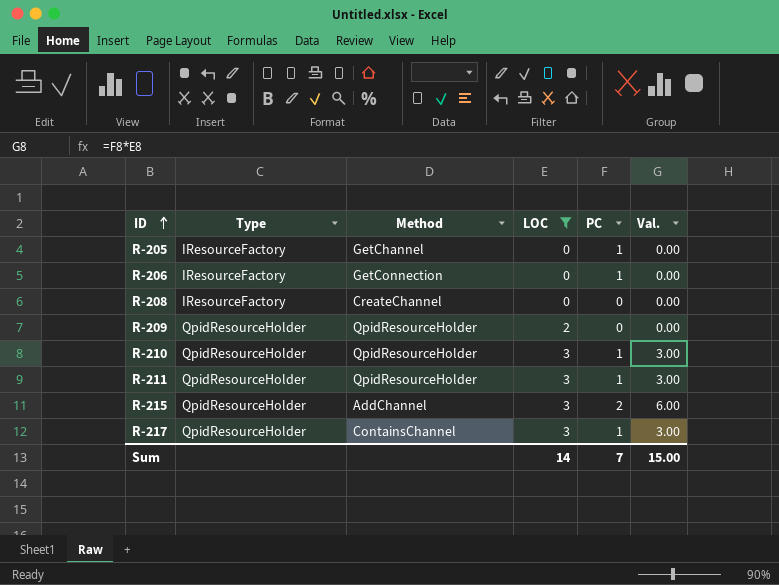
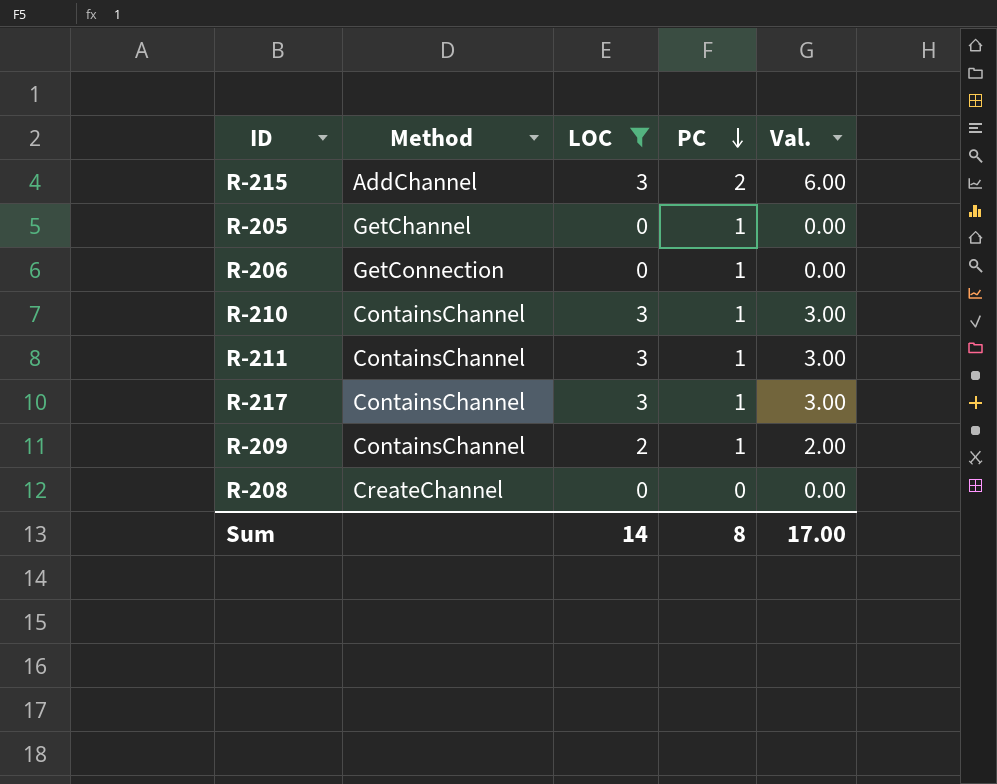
row order: ID ascending -> PC descending
column Type | position: 2 -> none
R-210 | Method: QpidResourceHolder -> ContainsChannel
R-211 | Method: QpidResourceHolder -> ContainsChannel
R-209 | Method: QpidResourceHolder -> ContainsChannel
R-209 | PC: 0 -> 1
R-209 | Val.: 0.00 -> 2.00
Sum | PC: 7 -> 8
Sum | Val.: 15.00 -> 17.00

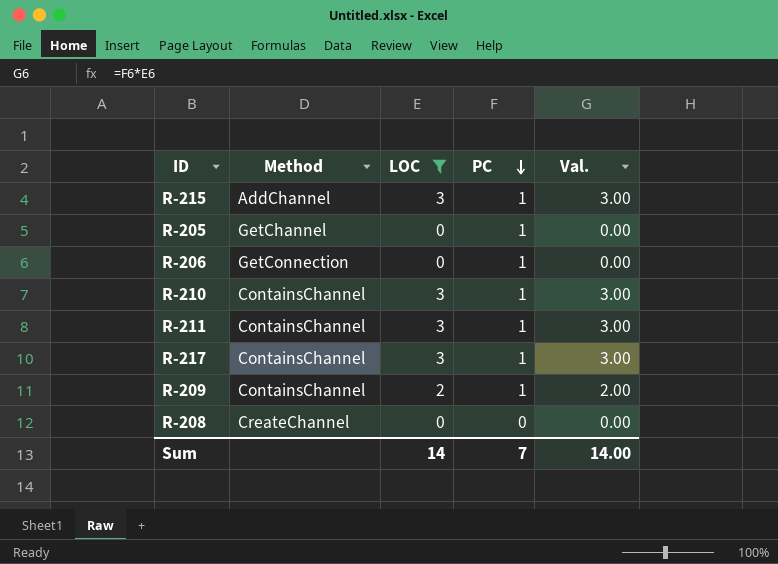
R-215 | PC: 2 -> 1
R-215 | Val.: 6.00 -> 3.00
Sum | PC: 8 -> 7
Sum | Val.: 17.00 -> 14.00

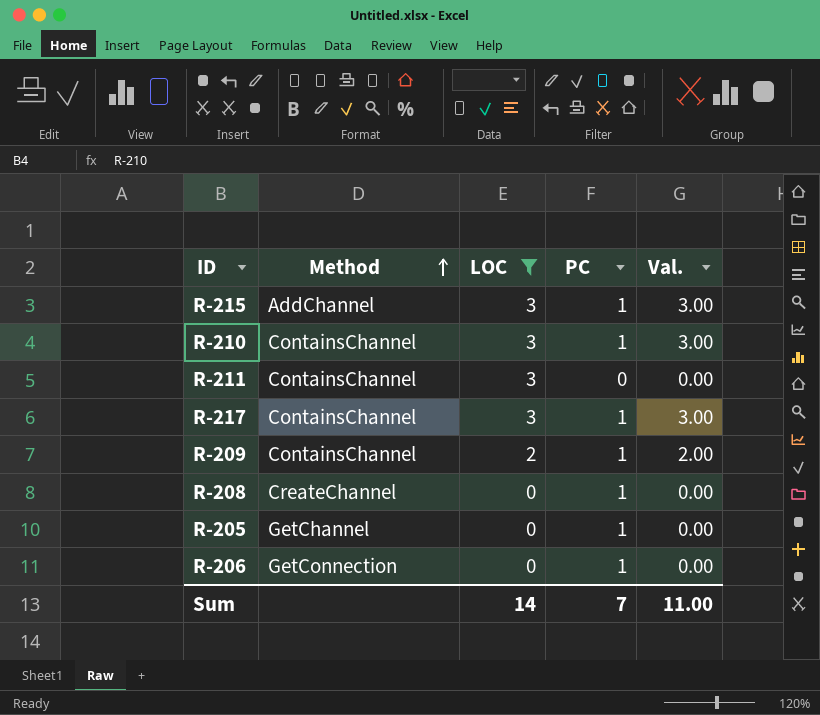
row order: PC descending -> Method ascending
R-211 | PC: 1 -> 0
R-211 | Val.: 3.00 -> 0.00
R-208 | PC: 0 -> 1
Sum | Val.: 14.00 -> 11.00

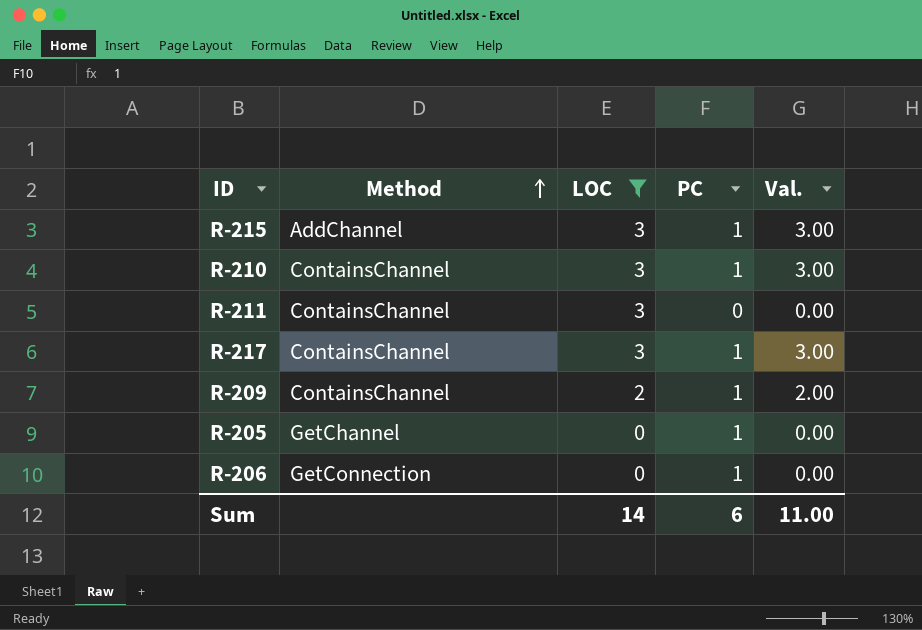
row R-208: CreateChannel | 0 | 1 | 0.00 -> none
Sum | PC: 7 -> 6

